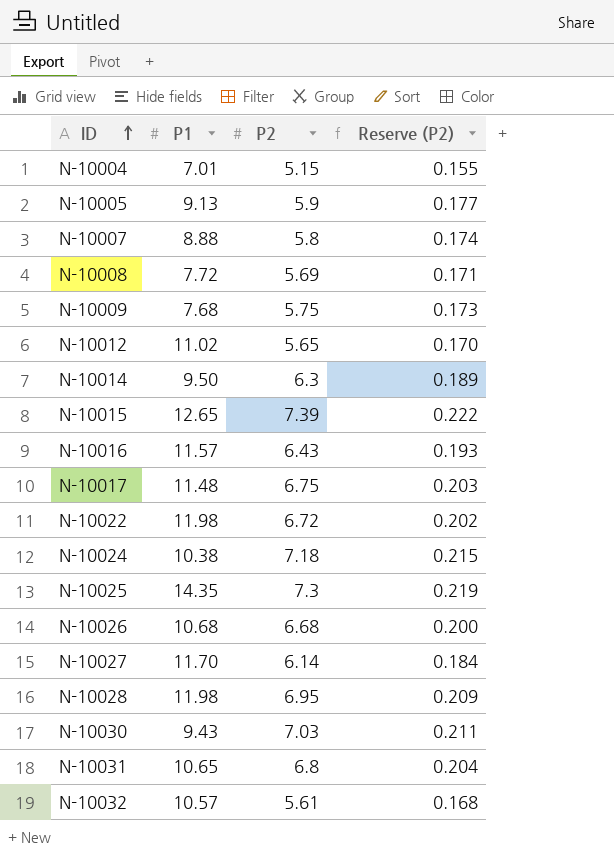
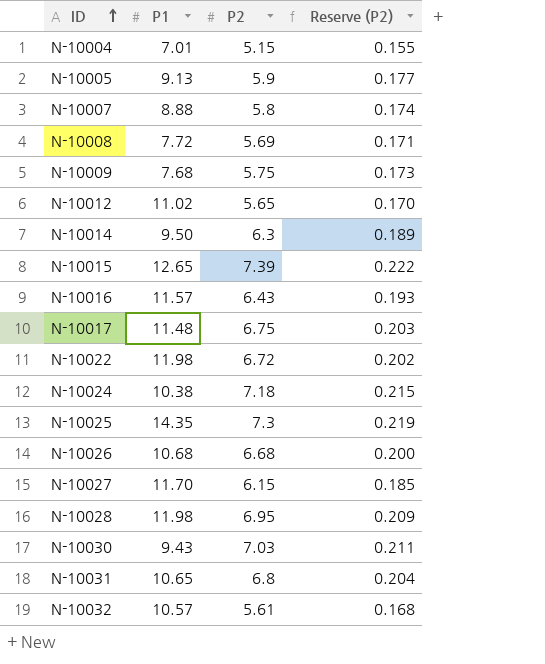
N-10027 | P2: 6.14 -> 6.15
N-10027 | Reserve (P2): 0.184 -> 0.185

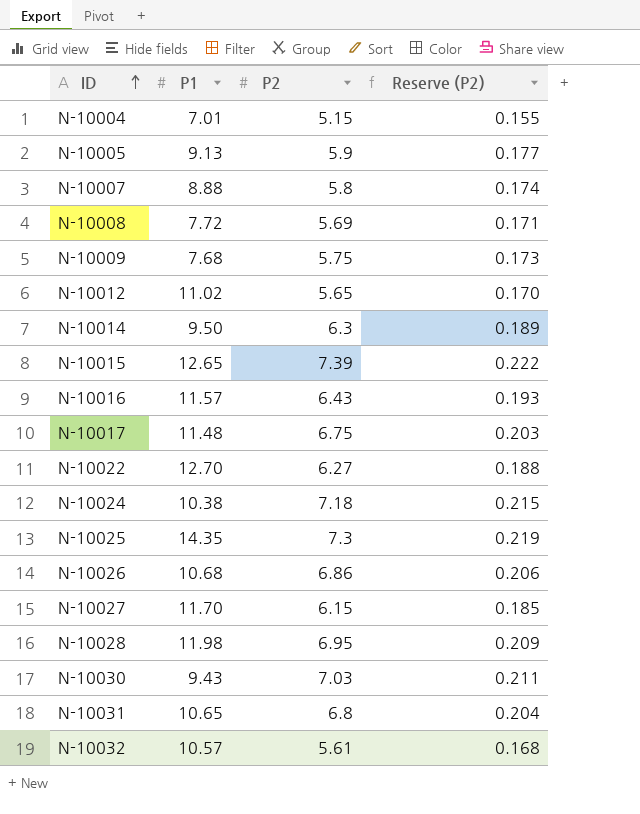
N-10022 | P1: 11.98 -> 12.70
N-10022 | P2: 6.72 -> 6.27
N-10022 | Reserve (P2): 0.202 -> 0.188
N-10026 | P2: 6.68 -> 6.86
N-10026 | Reserve (P2): 0.200 -> 0.206

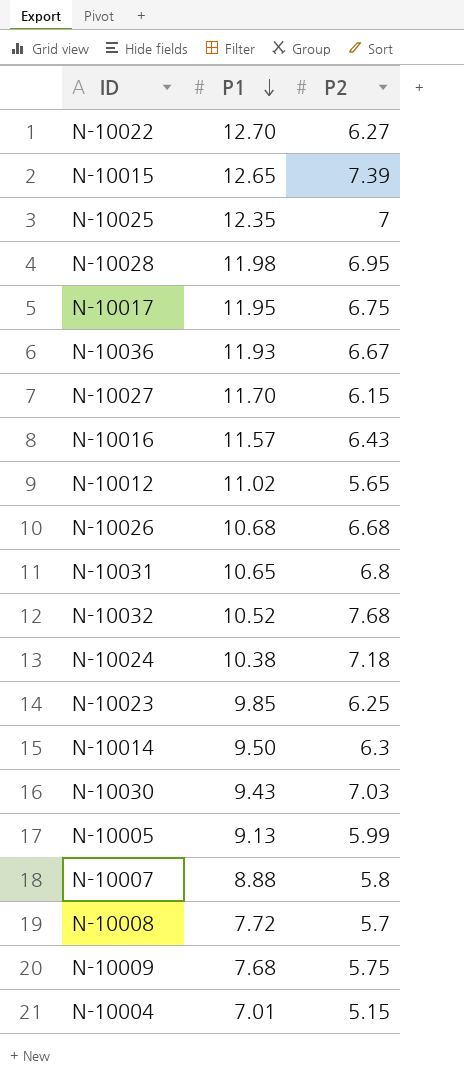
row order: ID ascending -> P1 descending
column Reserve (P2) | formula: [P2] * 0.03 -> none
N-10025 | P1: 14.35 -> 12.35
N-10025 | P2: 7.3 -> 7
N-10017 | P1: 11.48 -> 11.95
row N-10036: none -> 11.93 | 6.67
N-10026 | P2: 6.86 -> 6.68
N-10032 | P1: 10.57 -> 10.52
N-10032 | P2: 5.61 -> 7.68
row N-10023: none -> 9.85 | 6.25
N-10005 | P2: 5.9 -> 5.99
N-10008 | P2: 5.69 -> 5.7

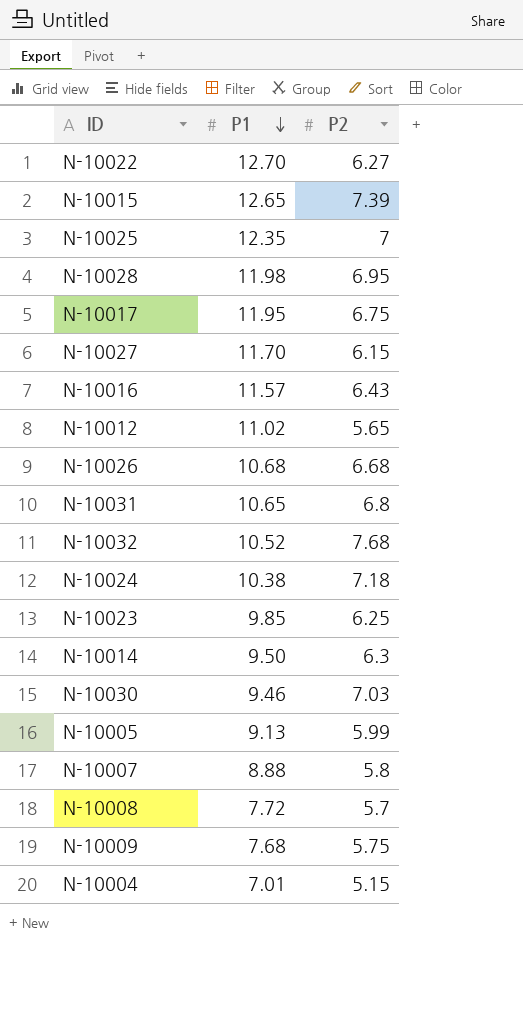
row N-10036: 11.93 | 6.67 -> none
N-10030 | P1: 9.43 -> 9.46

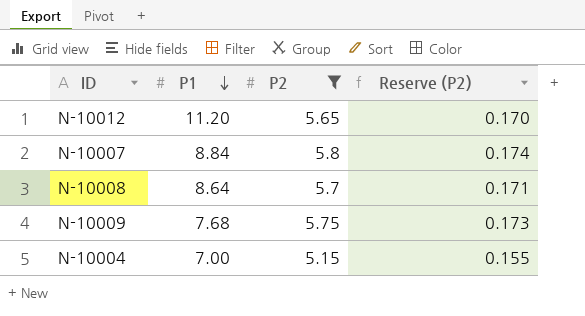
filter: none -> P2 <= 5.8
column Reserve (P2) | formula: none -> [P2] * 0.03
N-10012 | P1: 11.02 -> 11.20
N-10007 | P1: 8.88 -> 8.84
N-10008 | P1: 7.72 -> 8.64
N-10004 | P1: 7.01 -> 7.00

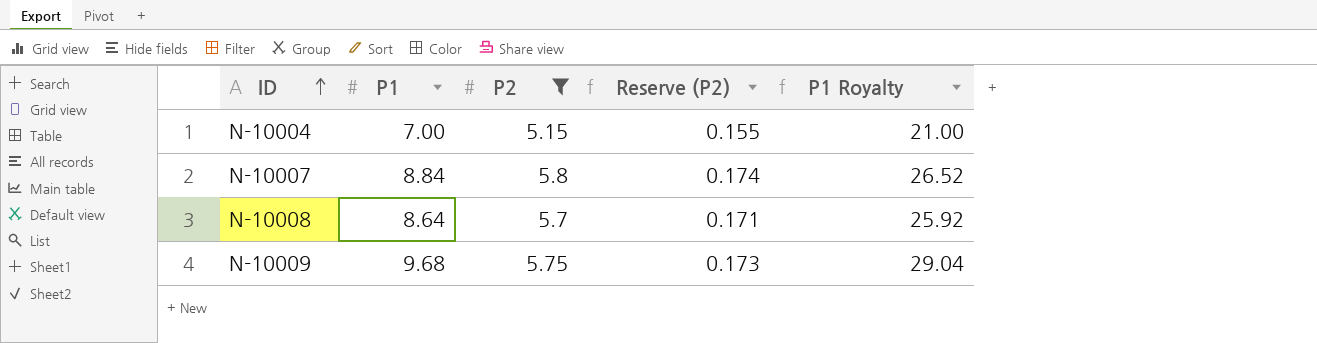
row order: P1 descending -> ID ascending
column P1 Royalty | formula: none -> [P1] * 3
row N-10012: 11.20 | 5.65 | 0.170 -> none
N-10009 | P1: 7.68 -> 9.68

